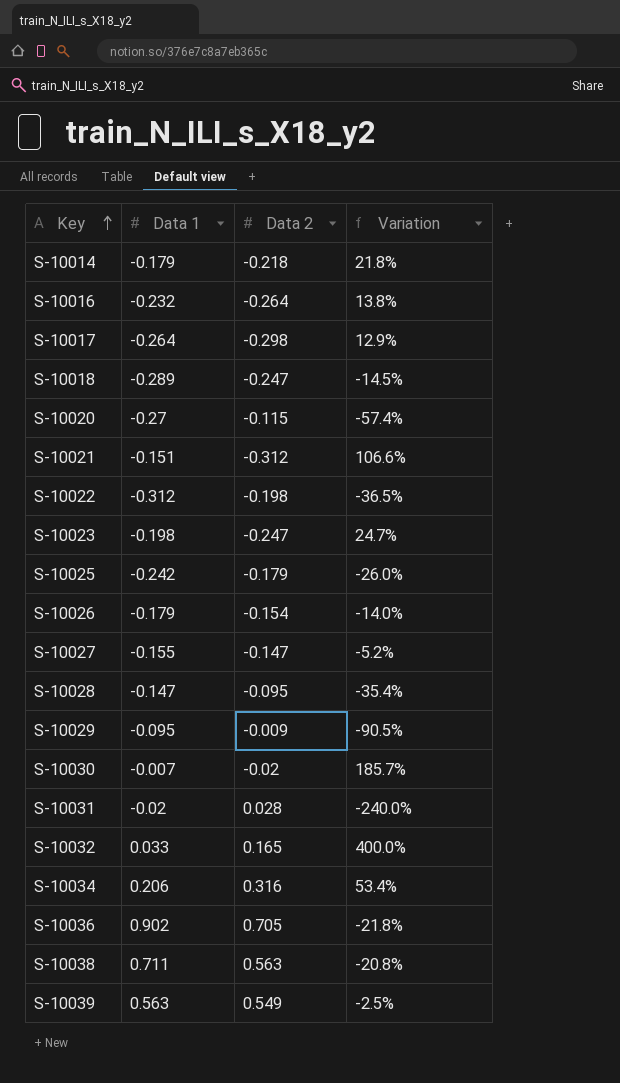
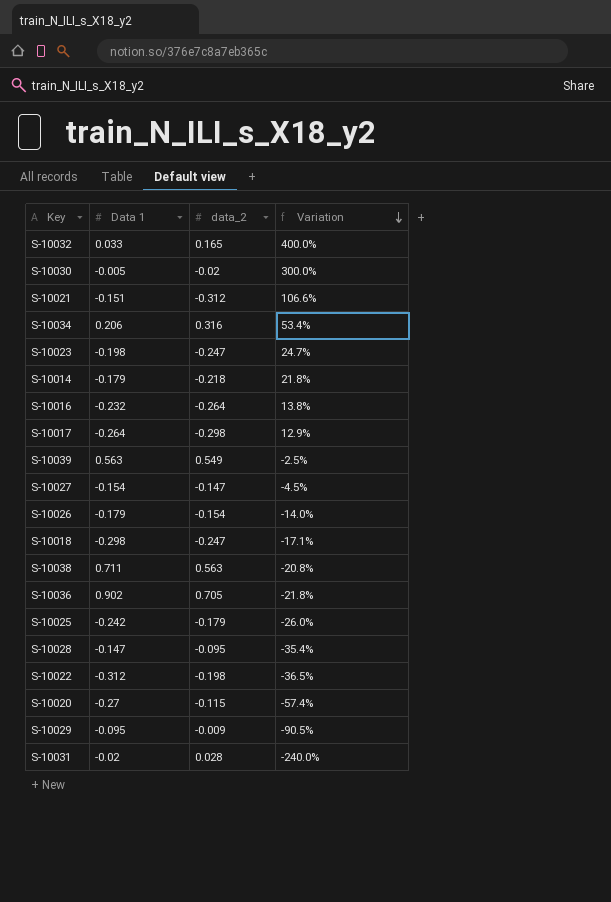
row order: Key ascending -> Variation descending
column name: Data 2 -> data_2
S-10030 | Data 1: -0.007 -> -0.005
S-10030 | Variation: 185.7% -> 300.0%
S-10027 | Data 1: -0.155 -> -0.154
S-10027 | Variation: -5.2% -> -4.5%
S-10018 | Data 1: -0.289 -> -0.298
S-10018 | Variation: -14.5% -> -17.1%

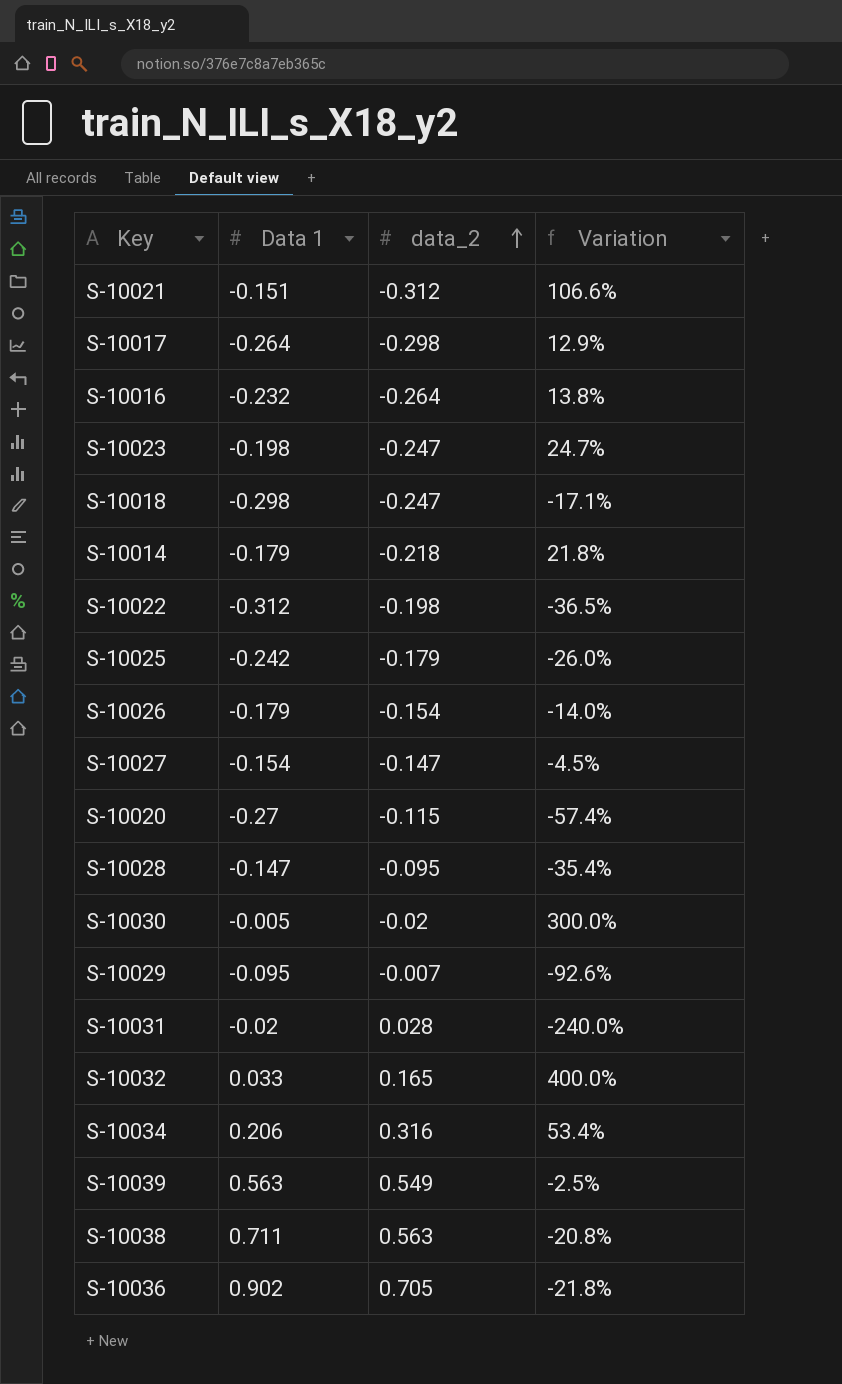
row order: Variation descending -> data_2 ascending
S-10029 | data_2: -0.009 -> -0.007
S-10029 | Variation: -90.5% -> -92.6%

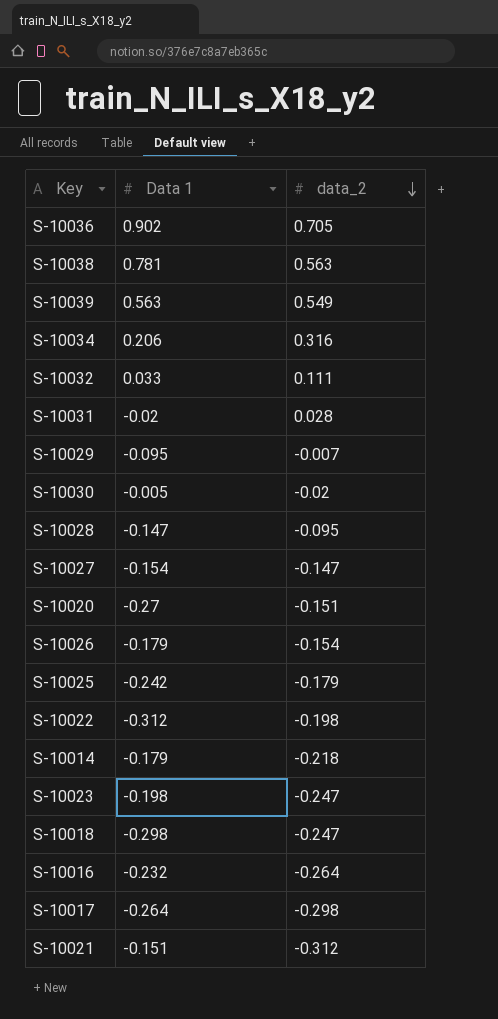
row order: data_2 ascending -> data_2 descending
column Variation | formula: ([data_2] - [Data 1]) / [Data 1] -> none
S-10038 | Data 1: 0.711 -> 0.781
S-10032 | data_2: 0.165 -> 0.111
S-10020 | data_2: -0.115 -> -0.151

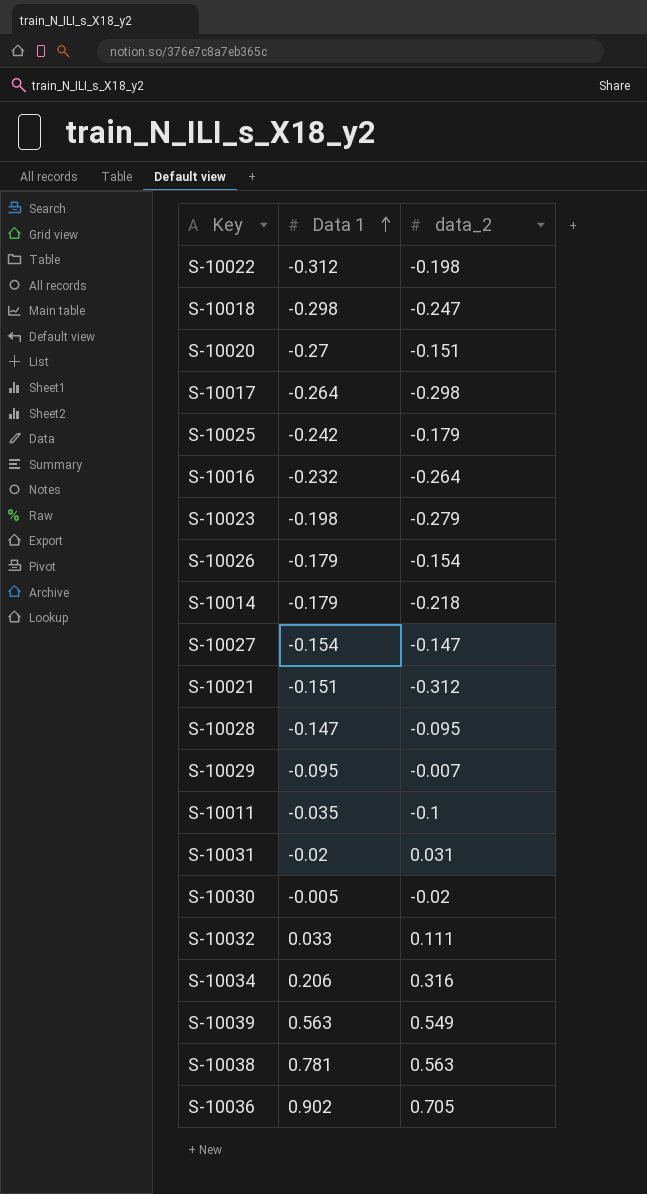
row order: data_2 descending -> Data 1 ascending
S-10023 | data_2: -0.247 -> -0.279
row S-10011: none -> -0.035 | -0.1
S-10031 | data_2: 0.028 -> 0.031

